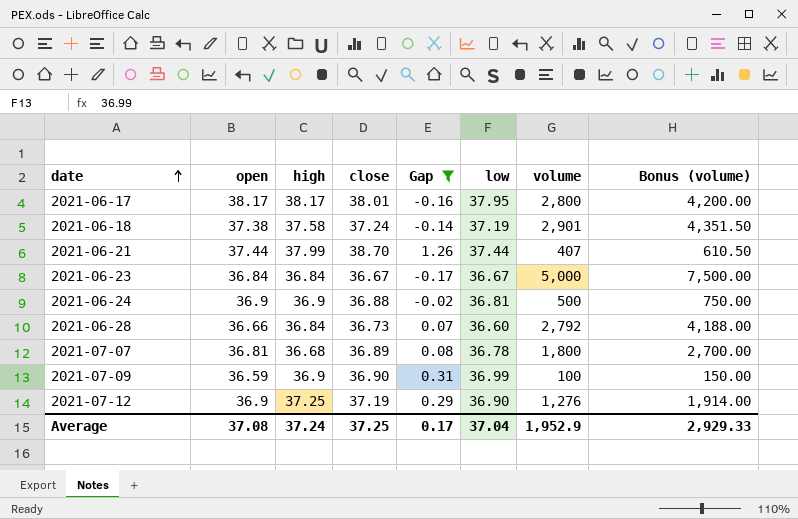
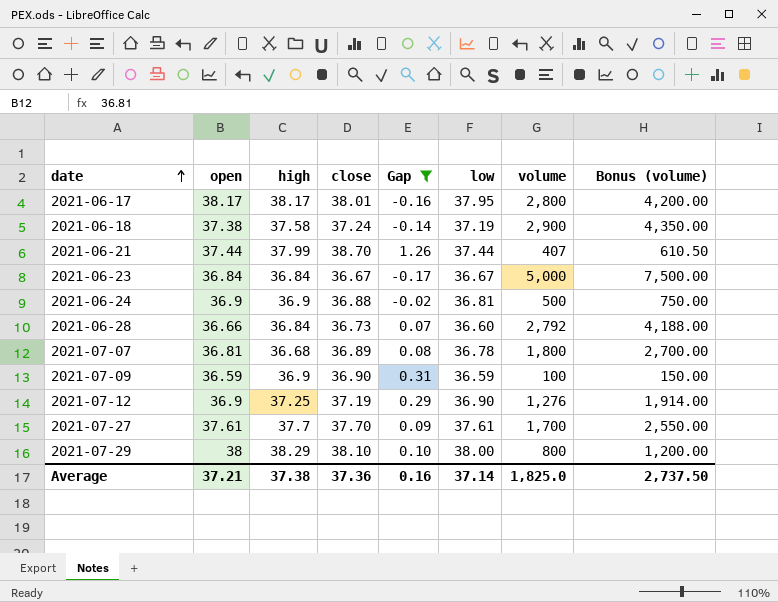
2021-06-18 | volume: 2,901 -> 2,900
2021-06-18 | Bonus (volume): 4,351.50 -> 4,350.00
2021-07-09 | low: 36.99 -> 36.59
row 2021-07-27: none -> 37.61 | 37.7 | 37.70 | 0.09 | 37.61 | 1,700 | 2,550.00
row 2021-07-29: none -> 38 | 38.29 | 38.10 | 0.10 | 38.00 | 800 | 1,200.00
Average | open: 37.08 -> 37.21
Average | high: 37.24 -> 37.38
Average | close: 37.25 -> 37.36
Average | Gap: 0.17 -> 0.16
Average | low: 37.04 -> 37.14
Average | volume: 1,952.9 -> 1,825.0
Average | Bonus (volume): 2,929.33 -> 2,737.50

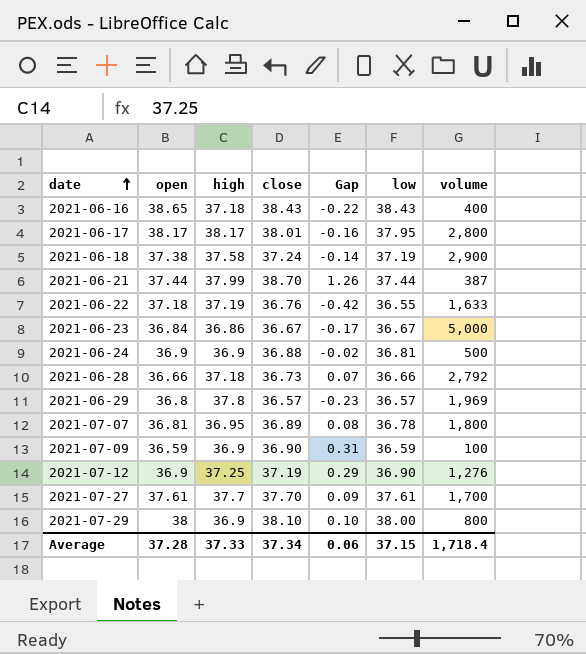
filter: Gap >= -0.17 -> none
column Bonus (volume) | formula: [volume] * 1.5 -> none
2021-06-21 | volume: 407 -> 387
2021-06-23 | high: 36.84 -> 36.86
2021-06-28 | high: 36.84 -> 37.18
2021-06-28 | low: 36.60 -> 36.66
2021-07-07 | high: 36.68 -> 36.95
2021-07-29 | high: 38.29 -> 36.9
Average | open: 37.21 -> 37.28
Average | high: 37.38 -> 37.33
Average | close: 37.36 -> 37.34
Average | Gap: 0.16 -> 0.06
Average | low: 37.14 -> 37.15
Average | volume: 1,825.0 -> 1,718.4

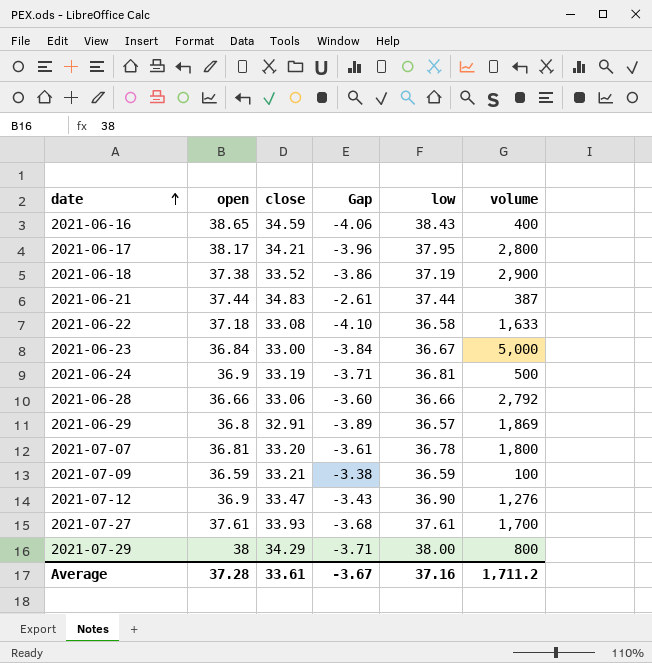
column high | position: 3 -> none
2021-06-16 | close: 38.43 -> 34.59
2021-06-16 | Gap: -0.22 -> -4.06
2021-06-17 | close: 38.01 -> 34.21
2021-06-17 | Gap: -0.16 -> -3.96
2021-06-18 | close: 37.24 -> 33.52
2021-06-18 | Gap: -0.14 -> -3.86
2021-06-21 | close: 38.70 -> 34.83
2021-06-21 | Gap: 1.26 -> -2.61
2021-06-22 | close: 36.76 -> 33.08
2021-06-22 | Gap: -0.42 -> -4.10
2021-06-22 | low: 36.55 -> 36.58
2021-06-23 | close: 36.67 -> 33.00
2021-06-23 | Gap: -0.17 -> -3.84
2021-06-24 | close: 36.88 -> 33.19
2021-06-24 | Gap: -0.02 -> -3.71
2021-06-28 | close: 36.73 -> 33.06
2021-06-28 | Gap: 0.07 -> -3.60
2021-06-29 | close: 36.57 -> 32.91
2021-06-29 | Gap: -0.23 -> -3.89
2021-06-29 | volume: 1,969 -> 1,869
2021-07-07 | close: 36.89 -> 33.20
2021-07-07 | Gap: 0.08 -> -3.61
2021-07-09 | close: 36.90 -> 33.21
2021-07-09 | Gap: 0.31 -> -3.38
2021-07-12 | close: 37.19 -> 33.47
2021-07-12 | Gap: 0.29 -> -3.43
2021-07-27 | close: 37.70 -> 33.93
2021-07-27 | Gap: 0.09 -> -3.68
2021-07-29 | close: 38.10 -> 34.29
2021-07-29 | Gap: 0.10 -> -3.71
Average | close: 37.34 -> 33.61
Average | Gap: 0.06 -> -3.67
Average | low: 37.15 -> 37.16
Average | volume: 1,718.4 -> 1,711.2

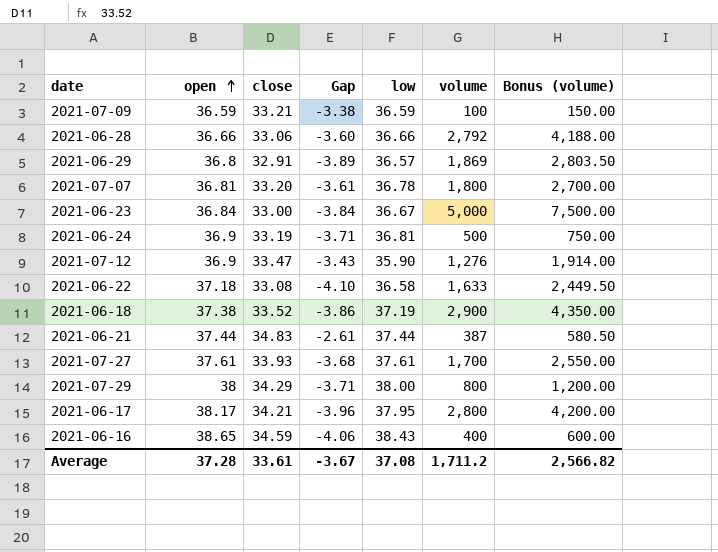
row order: date ascending -> open ascending
column Bonus (volume) | formula: none -> [volume] * 1.5
2021-07-12 | low: 36.90 -> 35.90
Average | low: 37.16 -> 37.08

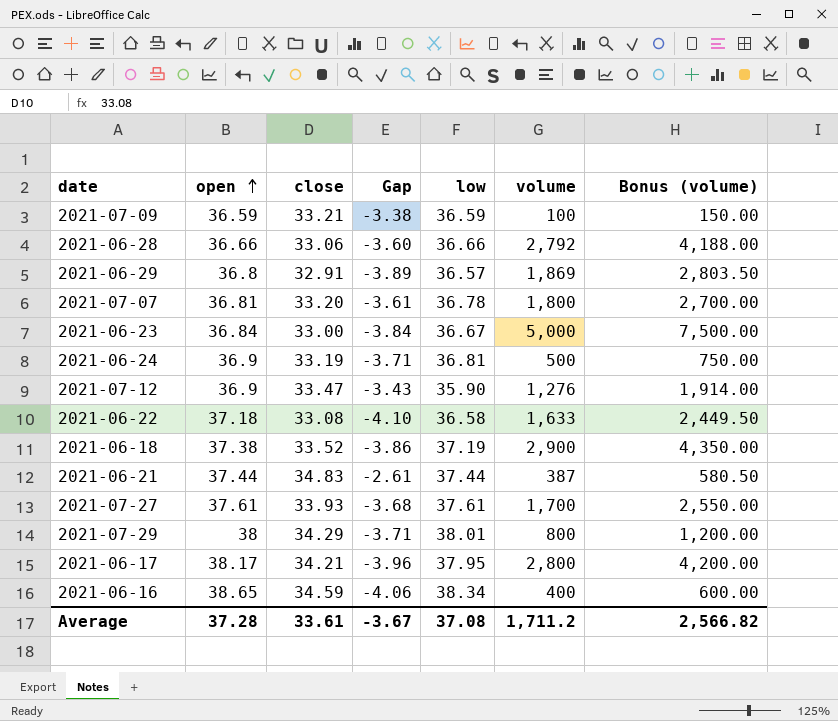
2021-07-29 | low: 38.00 -> 38.01
2021-06-16 | low: 38.43 -> 38.34

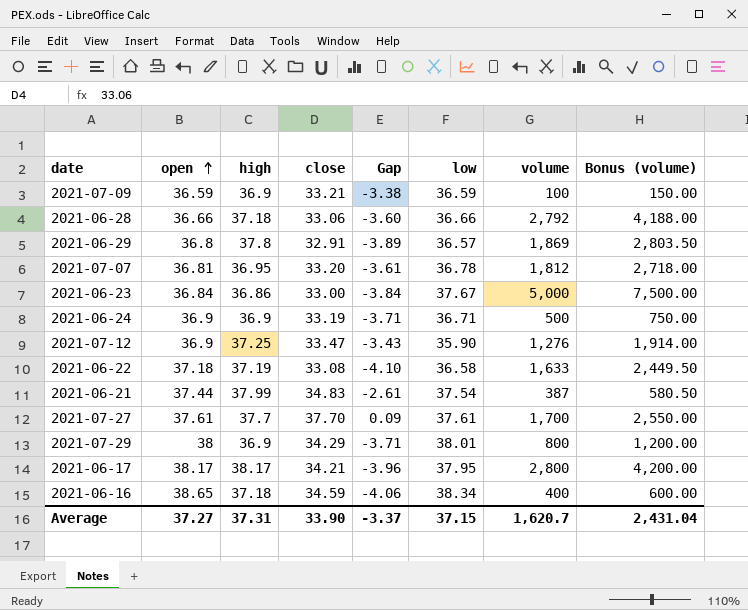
column high | position: none -> 3
row 2021-06-18: 37.38 | 33.52 | -3.86 | 37.19 | 2,900 | 4,350.00 -> none
2021-07-07 | volume: 1,800 -> 1,812
2021-07-07 | Bonus (volume): 2,700.00 -> 2,718.00
2021-06-23 | low: 36.67 -> 37.67
2021-06-24 | low: 36.81 -> 36.71
2021-06-21 | low: 37.44 -> 37.54
2021-07-27 | close: 33.93 -> 37.70
2021-07-27 | Gap: -3.68 -> 0.09
Average | open: 37.28 -> 37.27
Average | close: 33.61 -> 33.90
Average | Gap: -3.67 -> -3.37
Average | low: 37.08 -> 37.15
Average | volume: 1,711.2 -> 1,620.7
Average | Bonus (volume): 2,566.82 -> 2,431.04

